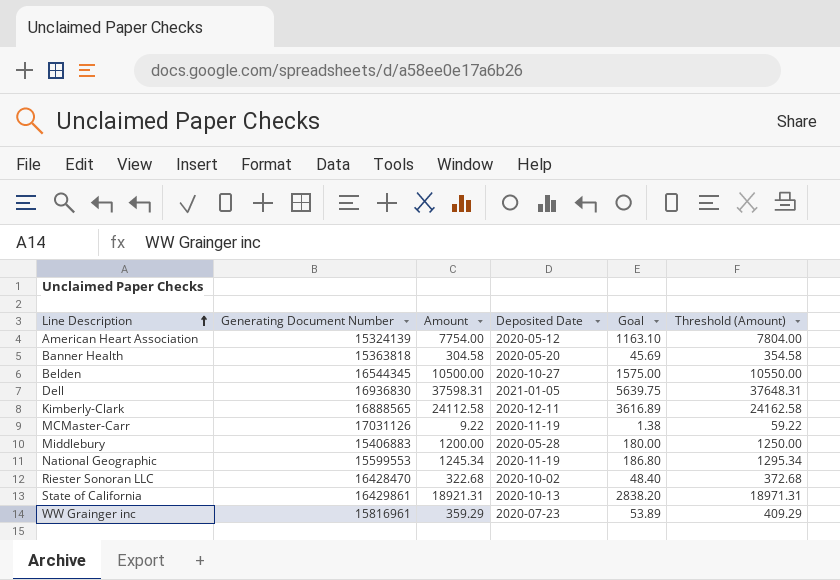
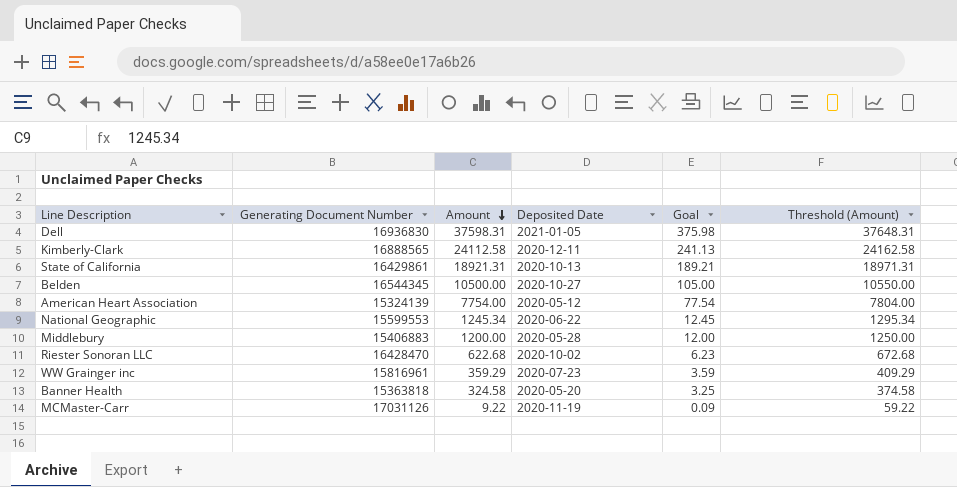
row order: Line Description ascending -> Amount descending
column Goal | formula: [Amount] * 0.15 -> [Amount] * 0.01
National Geographic | Deposited Date: 2020-11-19 -> 2020-06-22
Riester Sonoran LLC | Amount: 322.68 -> 622.68
Riester Sonoran LLC | Threshold (Amount): 372.68 -> 672.68
Banner Health | Amount: 304.58 -> 324.58
Banner Health | Threshold (Amount): 354.58 -> 374.58

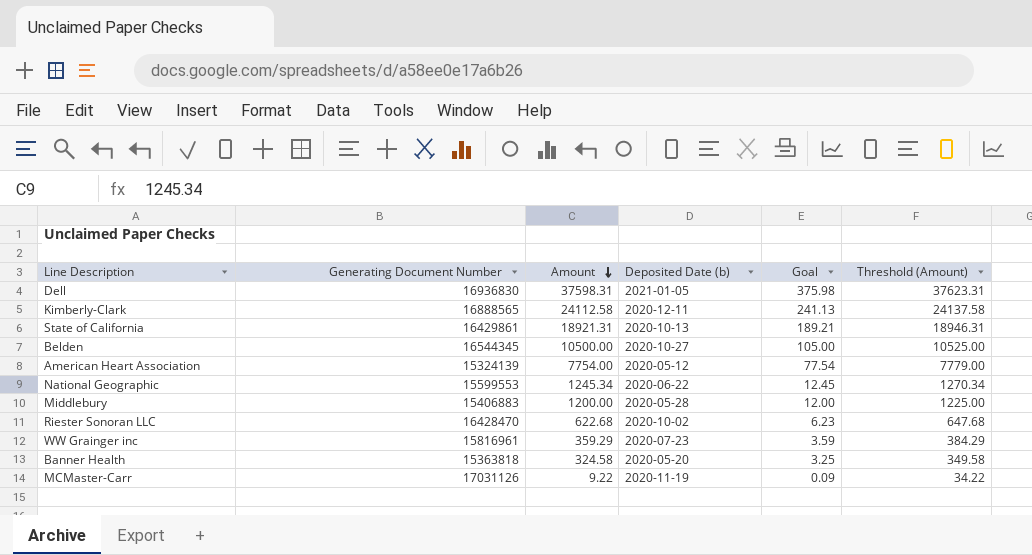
column name: Deposited Date -> Deposited Date (b)
column Threshold (Amount) | formula: [Amount] + 50 -> [Amount] + 25

